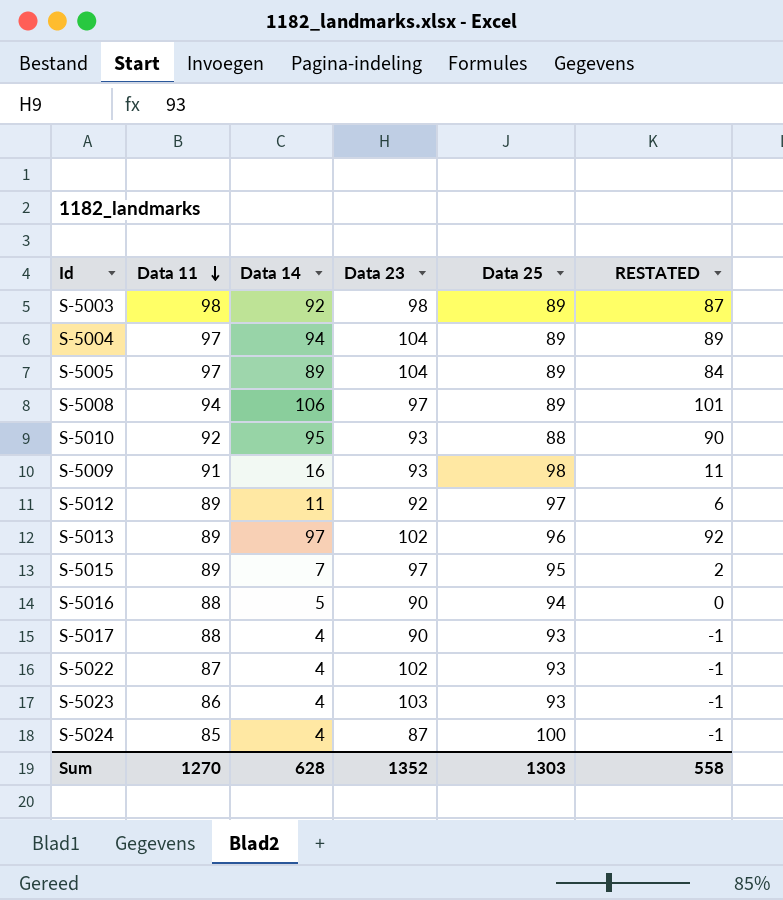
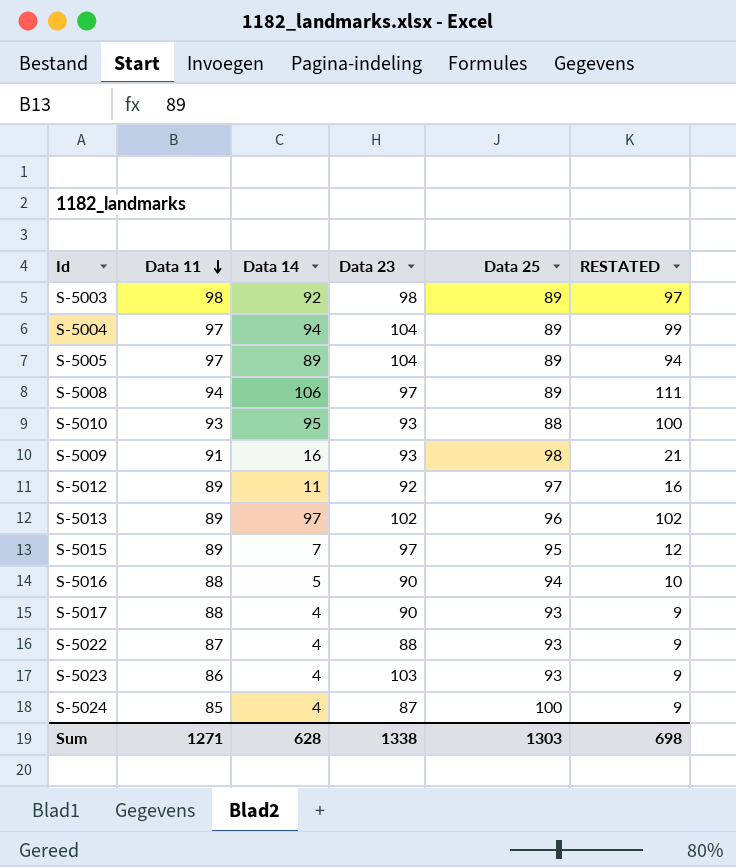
column RESTATED | formula: [Data 14] - 5 -> [Data 14] + 5
S-5010 | Data 11: 92 -> 93
S-5022 | Data 23: 102 -> 88
Sum | Data 11: 1270 -> 1271
Sum | Data 23: 1352 -> 1338
Sum | RESTATED: 558 -> 698

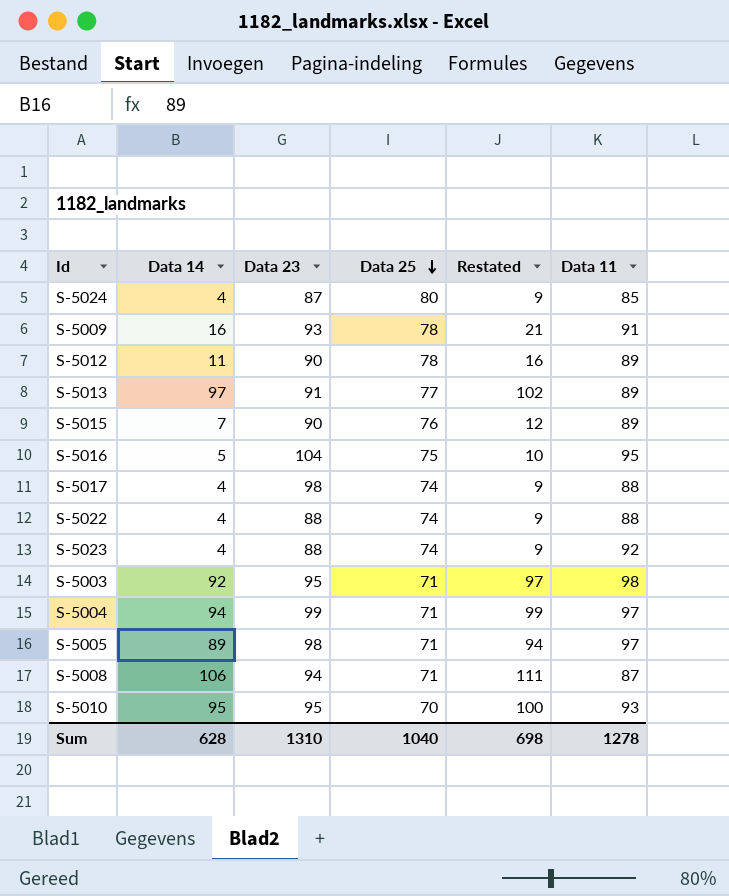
row order: Data 11 descending -> Data 25 descending
column name: RESTATED -> Restated
column Data 11 | position: 2 -> 6
S-5024 | Data 25: 100 -> 80
S-5009 | Data 25: 98 -> 78
S-5012 | Data 23: 92 -> 90
S-5012 | Data 25: 97 -> 78
S-5013 | Data 23: 102 -> 91
S-5013 | Data 25: 96 -> 77
S-5015 | Data 23: 97 -> 90
S-5015 | Data 25: 95 -> 76
S-5016 | Data 23: 90 -> 104
S-5016 | Data 25: 94 -> 75
S-5016 | Data 11: 88 -> 95
S-5017 | Data 23: 90 -> 98
S-5017 | Data 25: 93 -> 74
S-5022 | Data 25: 93 -> 74
S-5022 | Data 11: 87 -> 88
S-5023 | Data 23: 103 -> 88
S-5023 | Data 25: 93 -> 74
S-5023 | Data 11: 86 -> 92
S-5003 | Data 23: 98 -> 95
S-5003 | Data 25: 89 -> 71
S-5004 | Data 23: 104 -> 99
S-5004 | Data 25: 89 -> 71
S-5005 | Data 23: 104 -> 98
S-5005 | Data 25: 89 -> 71
S-5008 | Data 23: 97 -> 94
S-5008 | Data 25: 89 -> 71
S-5008 | Data 11: 94 -> 87
S-5010 | Data 23: 93 -> 95
S-5010 | Data 25: 88 -> 70
Sum | Data 23: 1338 -> 1310
Sum | Data 25: 1303 -> 1040
Sum | Data 11: 1271 -> 1278

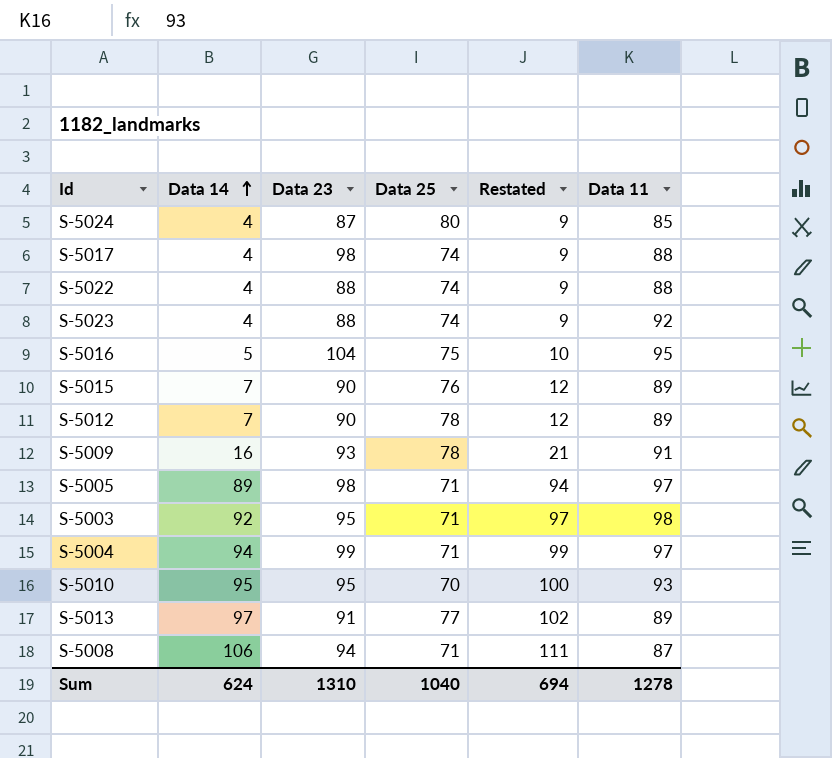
row order: Data 25 descending -> Data 14 ascending
S-5012 | Data 14: 11 -> 7
S-5012 | Restated: 16 -> 12
Sum | Data 14: 628 -> 624
Sum | Restated: 698 -> 694

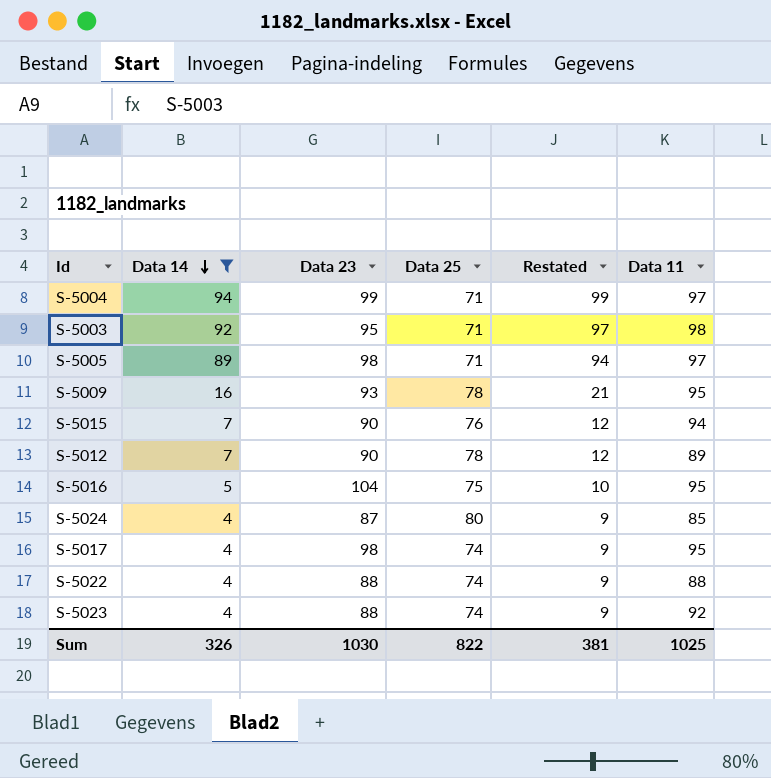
filter: none -> Data 14 <= 94
row order: Data 14 ascending -> Data 14 descending
S-5009 | Data 11: 91 -> 95
S-5015 | Data 11: 89 -> 94
S-5017 | Data 11: 88 -> 95
Sum | Data 14: 624 -> 326
Sum | Data 23: 1310 -> 1030
Sum | Data 25: 1040 -> 822
Sum | Restated: 694 -> 381
Sum | Data 11: 1278 -> 1025

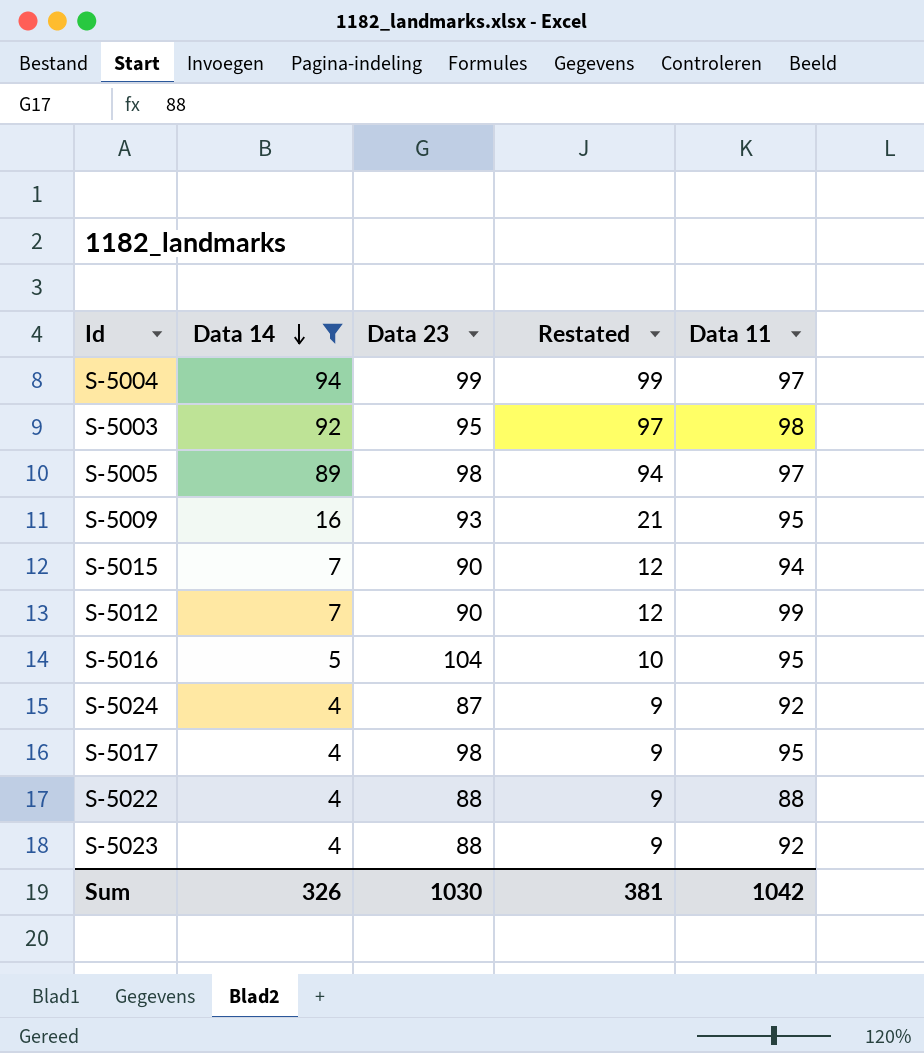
column Data 25 | position: 4 -> none
S-5012 | Data 11: 89 -> 99
S-5024 | Data 11: 85 -> 92
Sum | Data 11: 1025 -> 1042

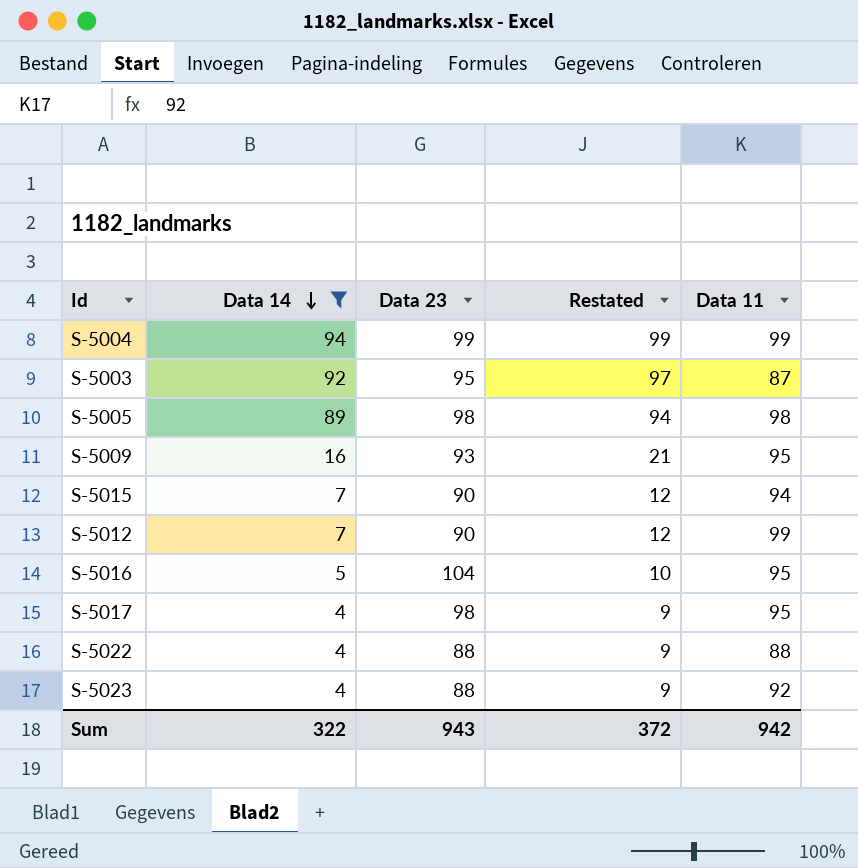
row S-5024: 4 | 87 | 9 | 92 -> none
S-5004 | Data 11: 97 -> 99
S-5003 | Data 11: 98 -> 87
S-5005 | Data 11: 97 -> 98
Sum | Data 14: 326 -> 322
Sum | Data 23: 1030 -> 943
Sum | Restated: 381 -> 372
Sum | Data 11: 1042 -> 942

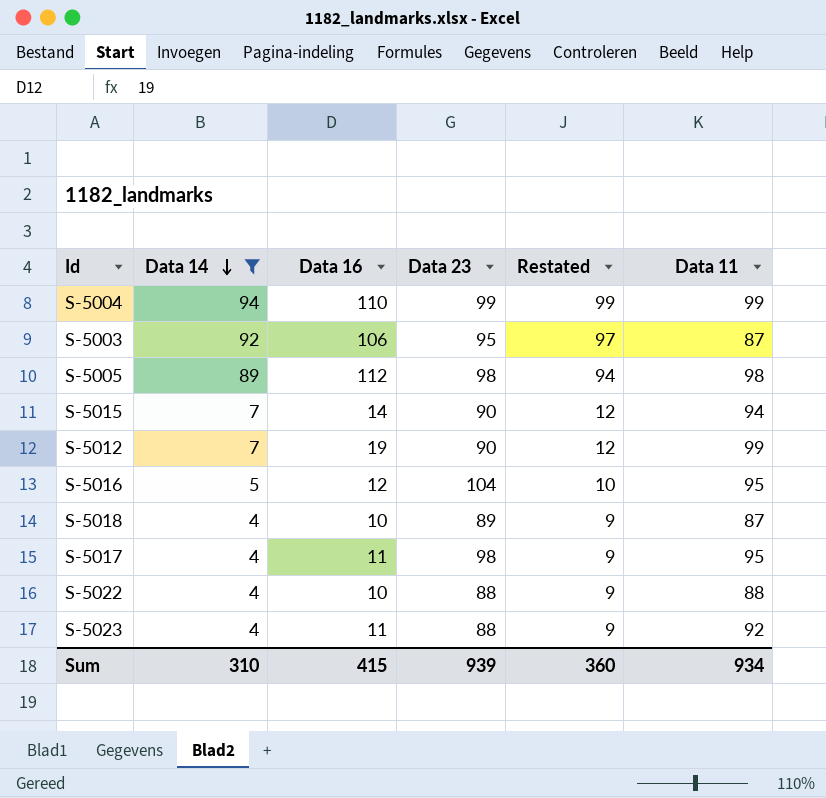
column Data 16 | position: none -> 3
row S-5009: 16 | 93 | 21 | 95 -> none
row S-5018: none -> 4 | 10 | 89 | 9 | 87
Sum | Data 14: 322 -> 310
Sum | Data 23: 943 -> 939
Sum | Restated: 372 -> 360
Sum | Data 11: 942 -> 934

